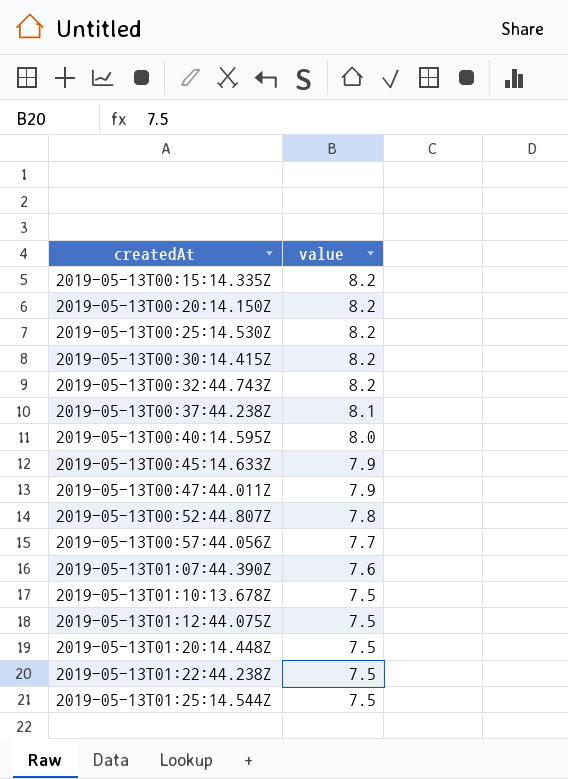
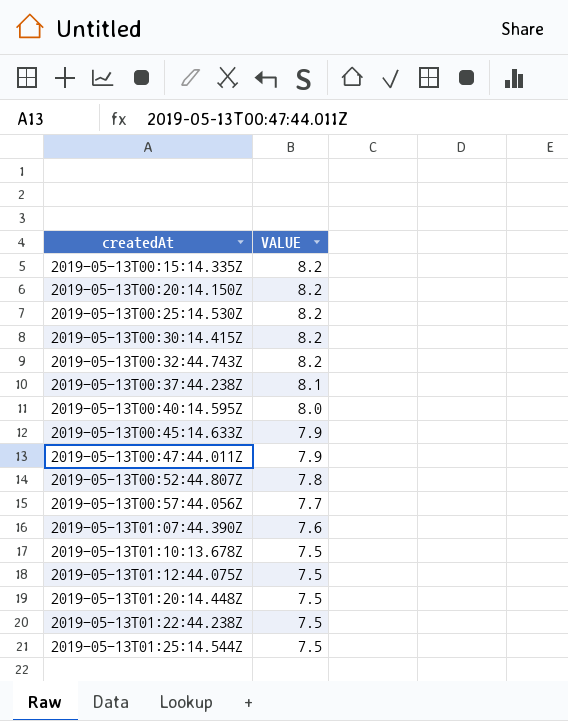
column name: value -> VALUE

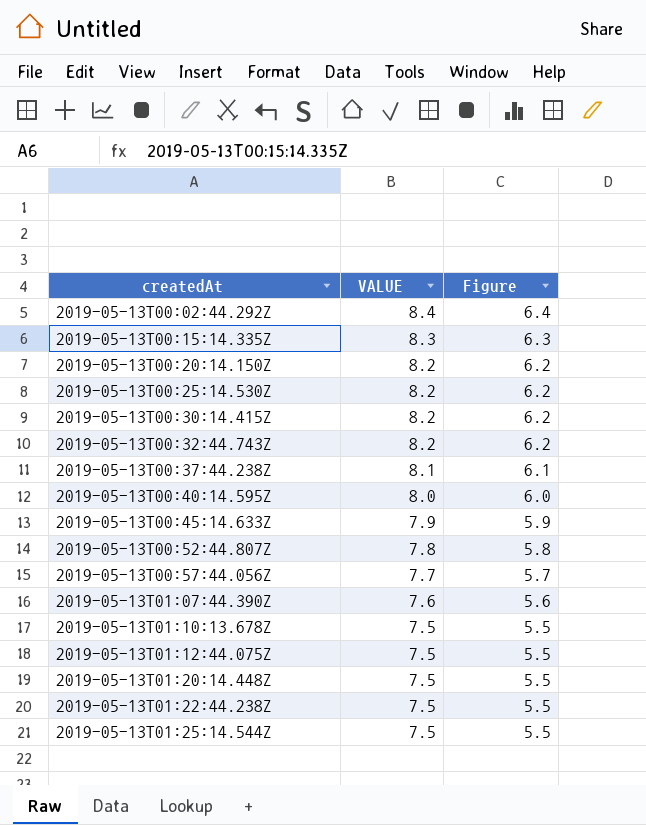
column Figure | formula: none -> [VALUE] - 2
row 2019-05-13T00:47:44.011Z: 7.9 -> none
row 2019-05-13T00:02:44.292Z: none -> 8.4 | 6.4
2019-05-13T00:15:14.335Z | VALUE: 8.2 -> 8.3

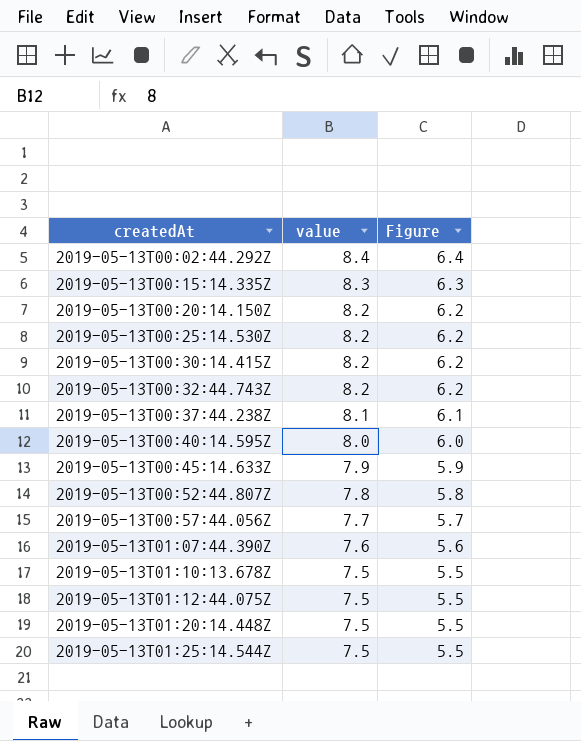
column name: VALUE -> value
row 2019-05-13T01:22:44.238Z: 7.5 | 5.5 -> none

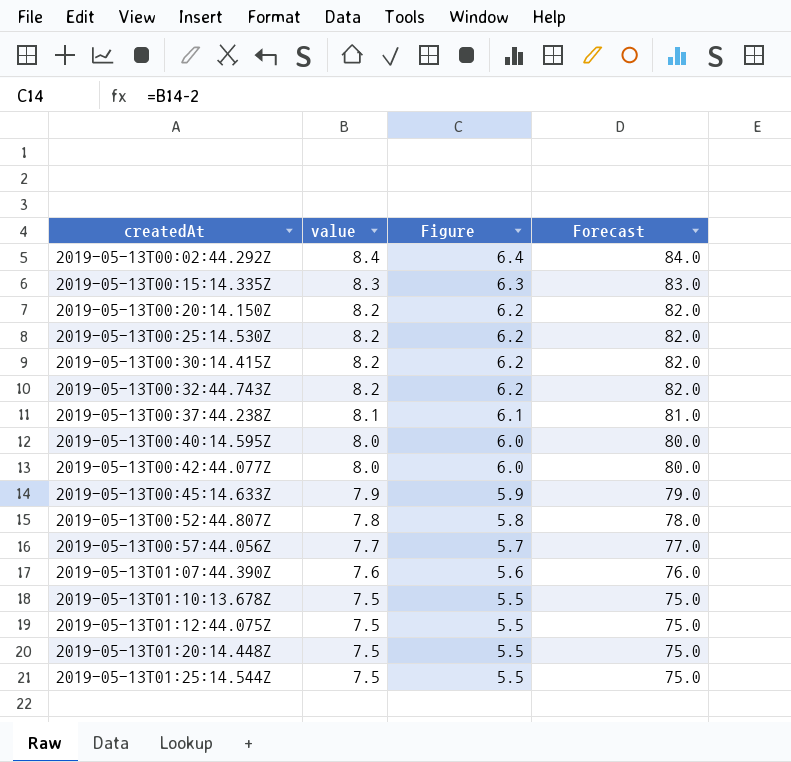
column Forecast | formula: none -> [value] * 10
row 2019-05-13T00:42:44.077Z: none -> 8.0 | 6.0 | 80.0

